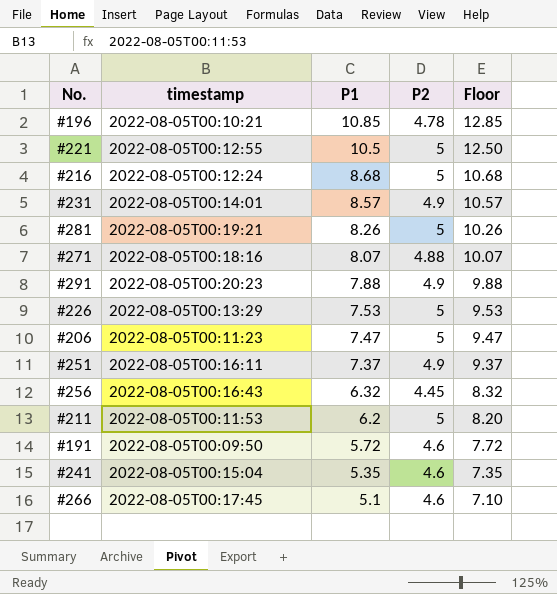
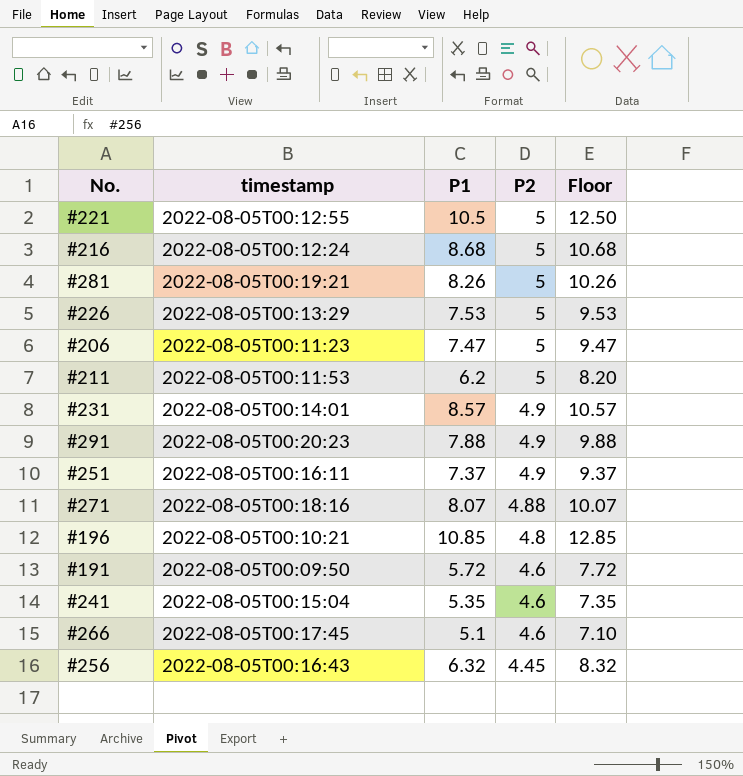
row order: P1 descending -> P2 descending
#196 | P2: 4.78 -> 4.8

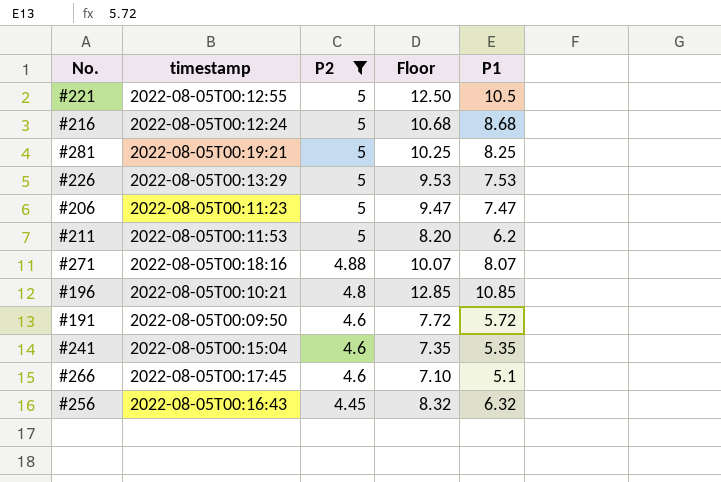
filter: none -> P2 != 4.9
column P1 | position: 3 -> 5
#281 | Floor: 10.26 -> 10.25
#281 | P1: 8.26 -> 8.25

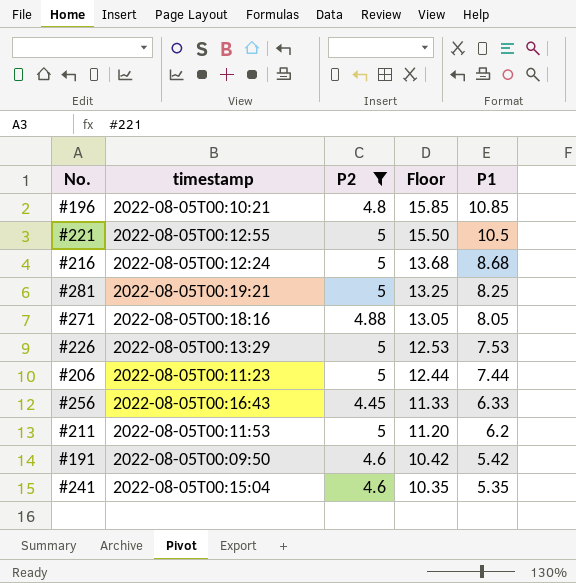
row order: P2 descending -> Floor descending
column Floor | formula: [P1] + 2 -> [P1] + 5
row #266: 2022-08-05T00:17:45 | 4.6 | 7.10 | 5.1 -> none
#271 | P1: 8.07 -> 8.05
#206 | P1: 7.47 -> 7.44
#256 | P1: 6.32 -> 6.33
#191 | P1: 5.72 -> 5.42

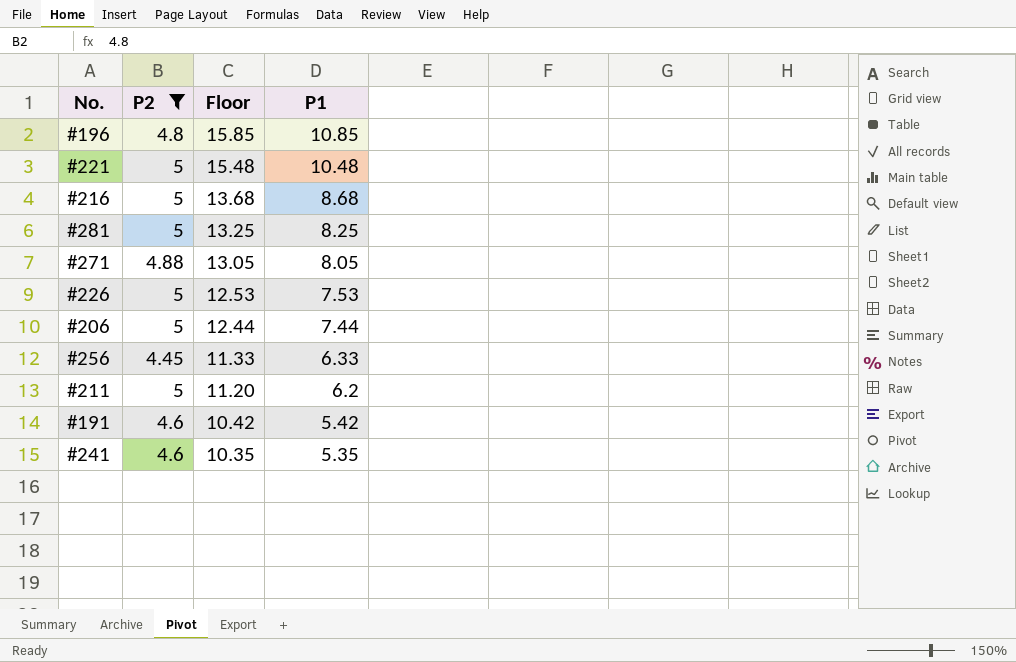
column timestamp | position: 2 -> none
#221 | Floor: 15.50 -> 15.48
#221 | P1: 10.5 -> 10.48

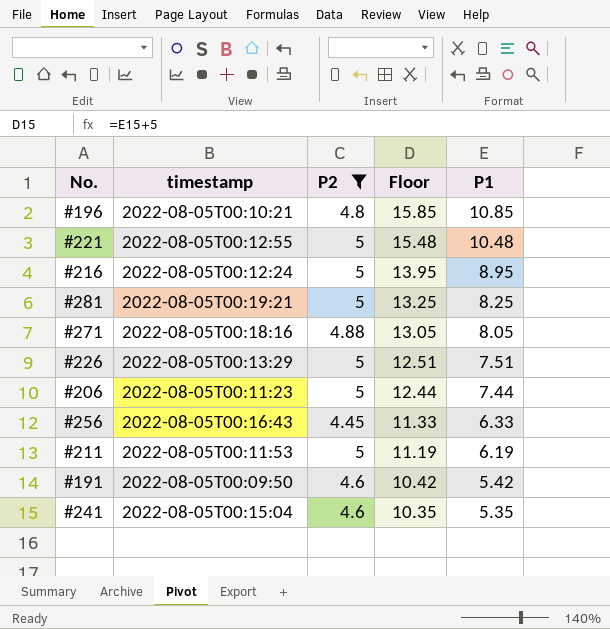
column timestamp | position: none -> 2
#216 | Floor: 13.68 -> 13.95
#216 | P1: 8.68 -> 8.95
#226 | Floor: 12.53 -> 12.51
#226 | P1: 7.53 -> 7.51
#211 | Floor: 11.20 -> 11.19
#211 | P1: 6.2 -> 6.19

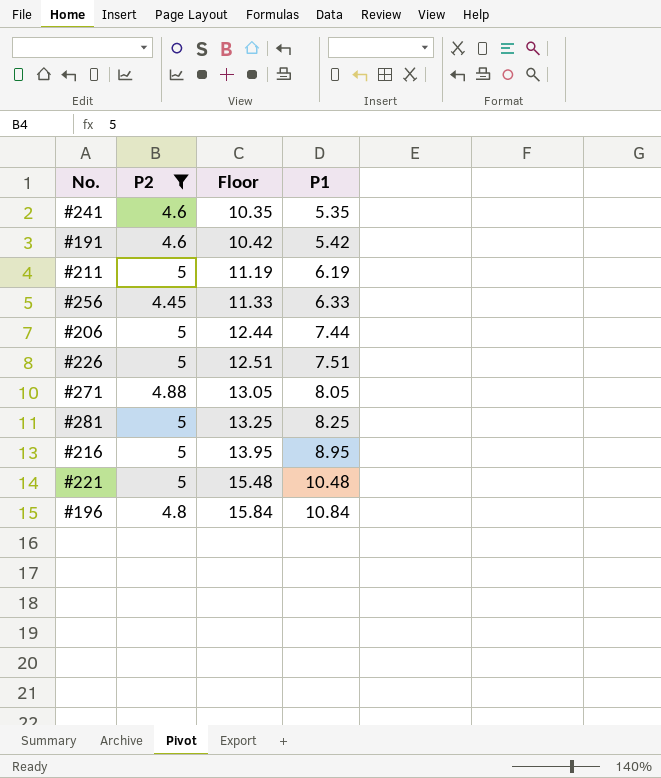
row order: Floor descending -> Floor ascending
column timestamp | position: 2 -> none
#196 | Floor: 15.85 -> 15.84
#196 | P1: 10.85 -> 10.84

